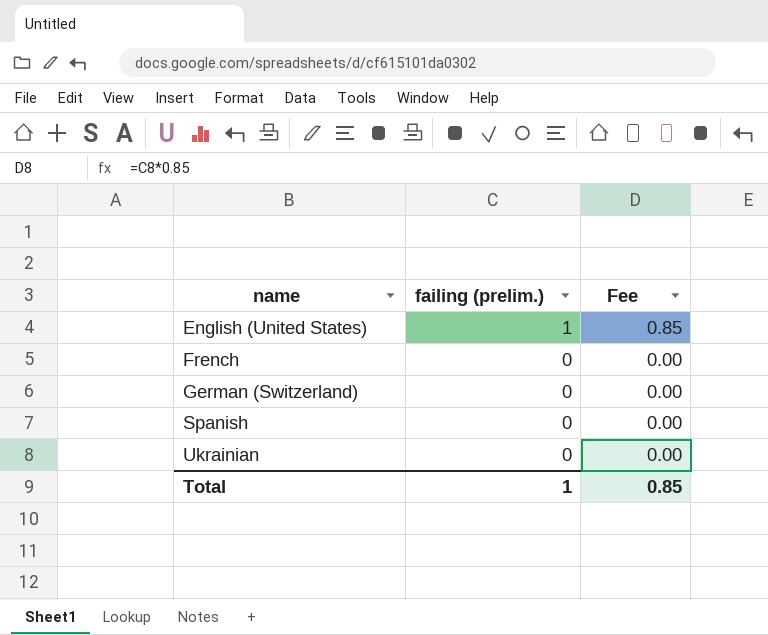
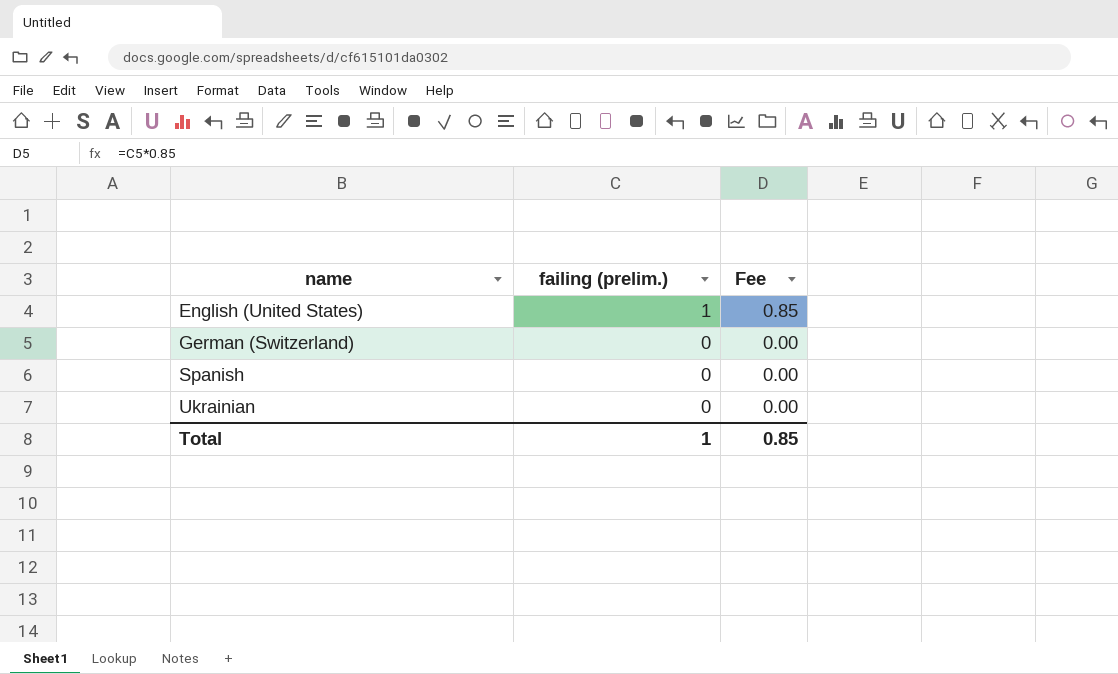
row French: 0 | 0.00 -> none

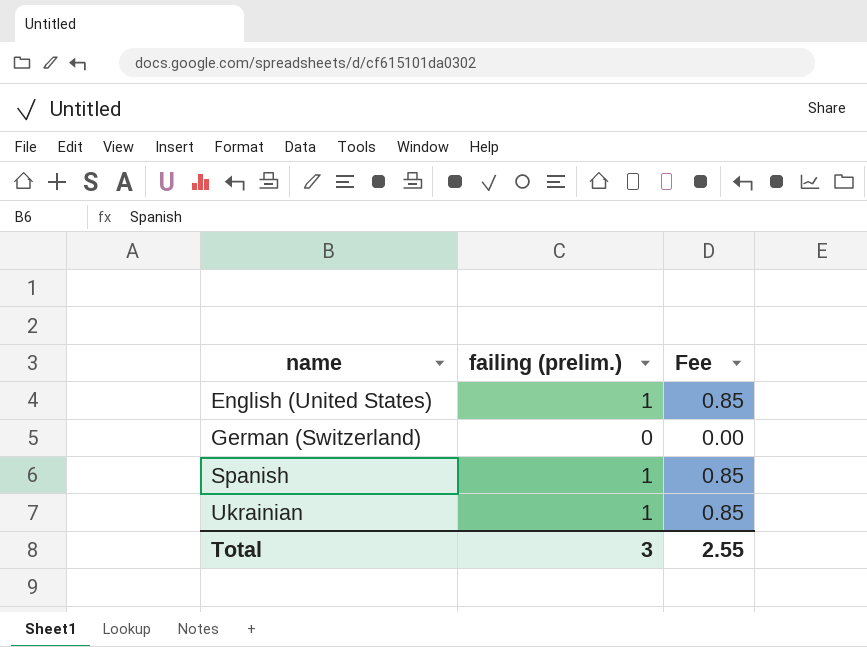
Spanish | failing (prelim.): 0 -> 1
Spanish | Fee: 0.00 -> 0.85
Ukrainian | failing (prelim.): 0 -> 1
Ukrainian | Fee: 0.00 -> 0.85
Total | failing (prelim.): 1 -> 3
Total | Fee: 0.85 -> 2.55

